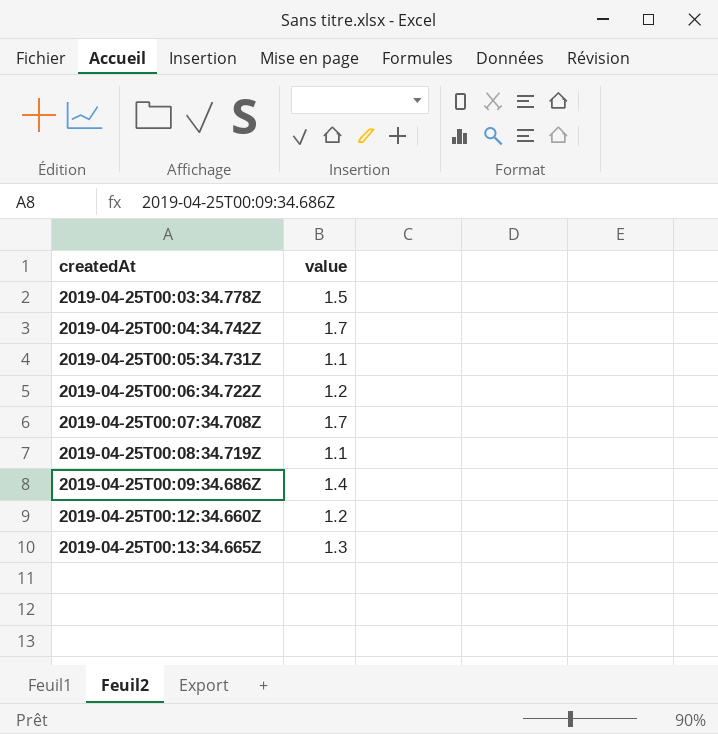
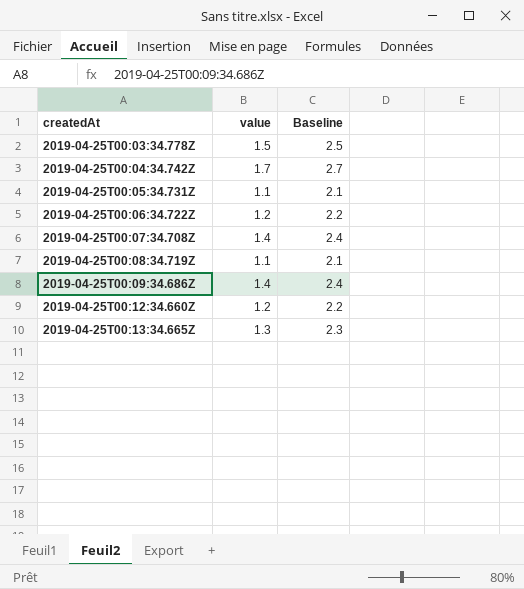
column Baseline | formula: none -> [value] + 1
2019-04-25T00:07:34.708Z | value: 1.7 -> 1.4

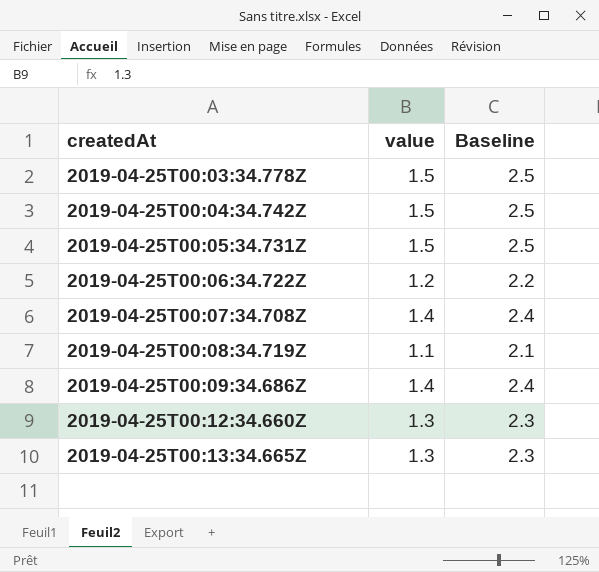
2019-04-25T00:04:34.742Z | value: 1.7 -> 1.5
2019-04-25T00:04:34.742Z | Baseline: 2.7 -> 2.5
2019-04-25T00:05:34.731Z | value: 1.1 -> 1.5
2019-04-25T00:05:34.731Z | Baseline: 2.1 -> 2.5
2019-04-25T00:12:34.660Z | value: 1.2 -> 1.3
2019-04-25T00:12:34.660Z | Baseline: 2.2 -> 2.3

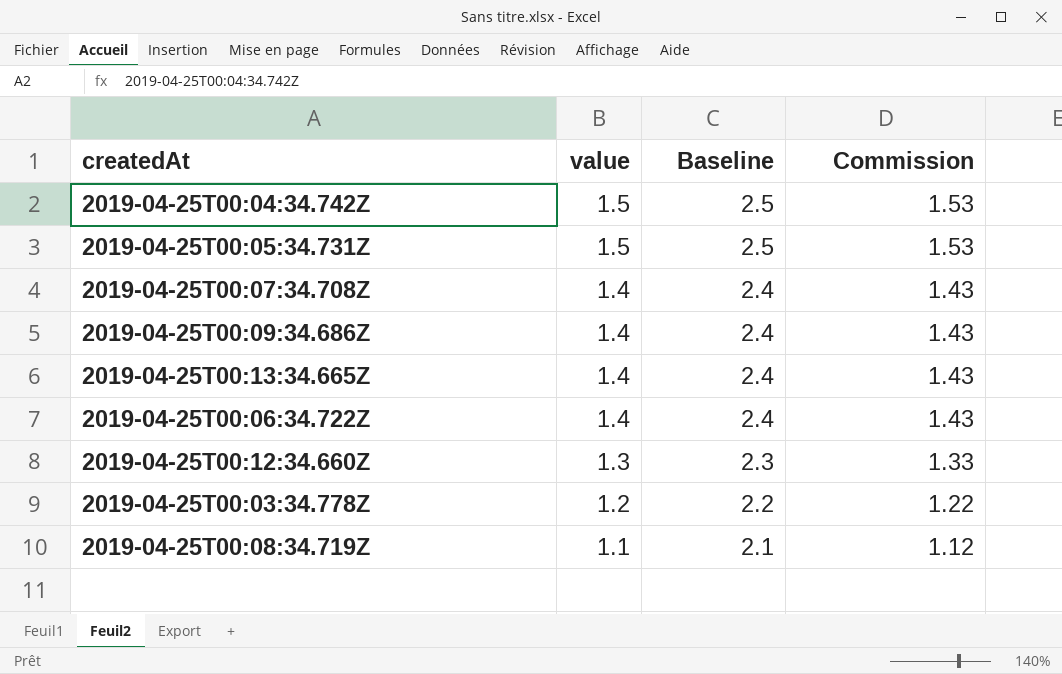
row order: createdAt ascending -> value descending
column Commission | formula: none -> [value] * 1.02
2019-04-25T00:13:34.665Z | value: 1.3 -> 1.4
2019-04-25T00:13:34.665Z | Baseline: 2.3 -> 2.4
2019-04-25T00:06:34.722Z | value: 1.2 -> 1.4
2019-04-25T00:06:34.722Z | Baseline: 2.2 -> 2.4
2019-04-25T00:03:34.778Z | value: 1.5 -> 1.2
2019-04-25T00:03:34.778Z | Baseline: 2.5 -> 2.2

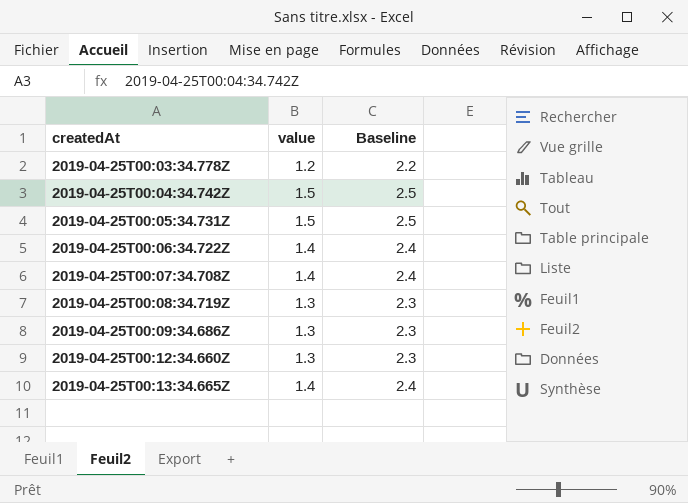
row order: value descending -> createdAt ascending
column Commission | formula: [value] * 1.02 -> none
2019-04-25T00:08:34.719Z | value: 1.1 -> 1.3
2019-04-25T00:08:34.719Z | Baseline: 2.1 -> 2.3
2019-04-25T00:09:34.686Z | value: 1.4 -> 1.3
2019-04-25T00:09:34.686Z | Baseline: 2.4 -> 2.3

